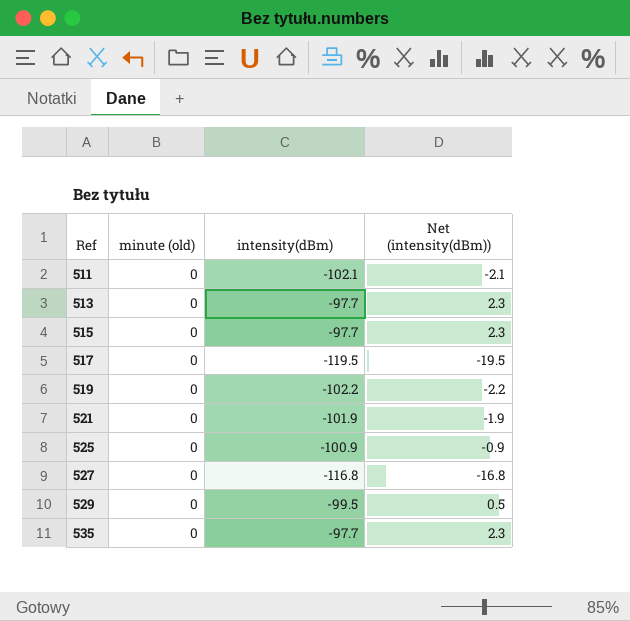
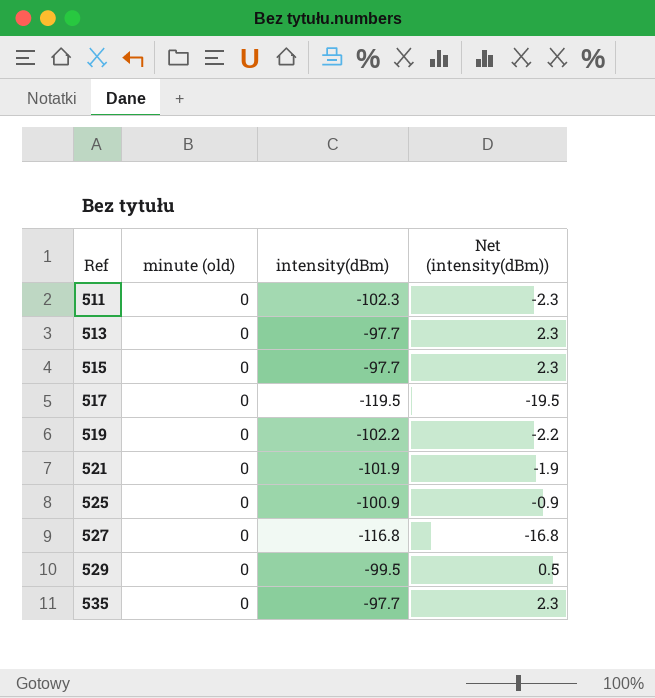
511 | intensity(dBm): -102.1 -> -102.3
511 | Net (intensity(dBm)): -2.1 -> -2.3

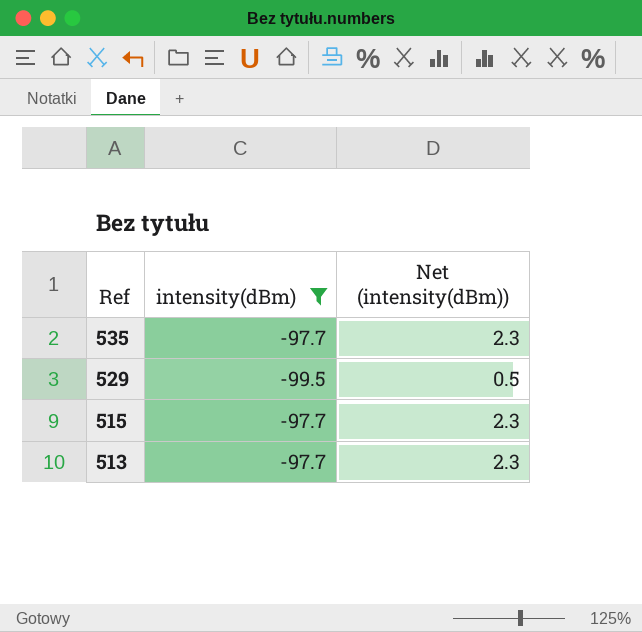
filter: none -> intensity(dBm) >= -99.5
row order: Ref ascending -> Ref descending
column minute (old) | position: 2 -> none

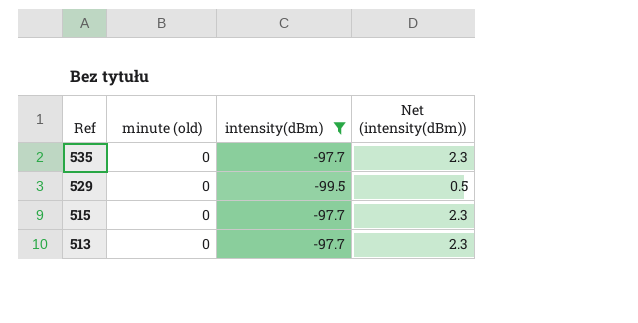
column minute (old) | position: none -> 2

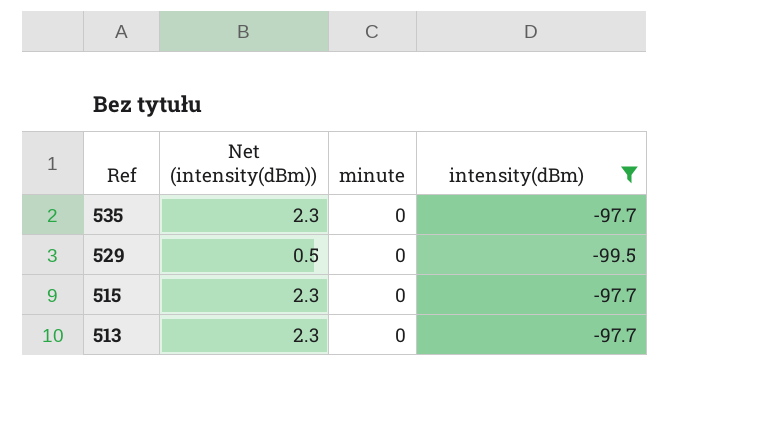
column Net (intensity(dBm)) | position: 4 -> 2
column name: minute (old) -> minute

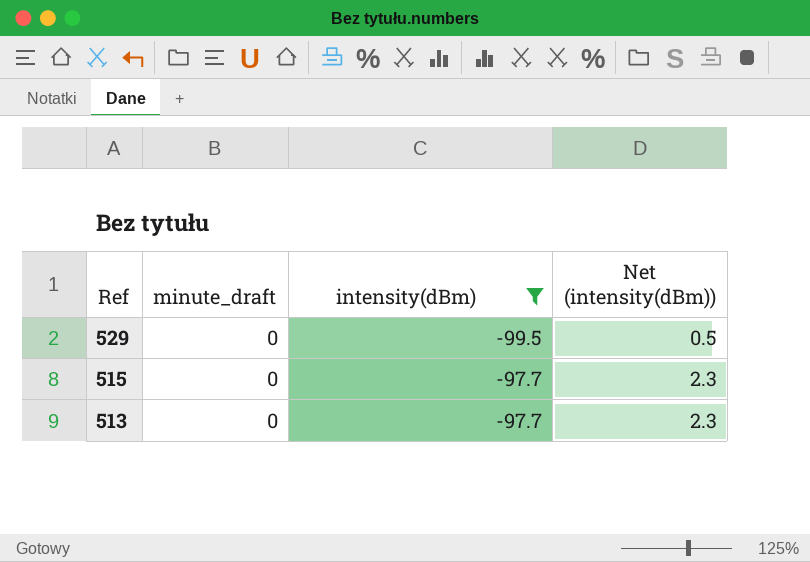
column name: minute -> minute_draft
column Net (intensity(dBm)) | position: 2 -> 4
row 535: 2.3 | 0 | -97.7 -> none

